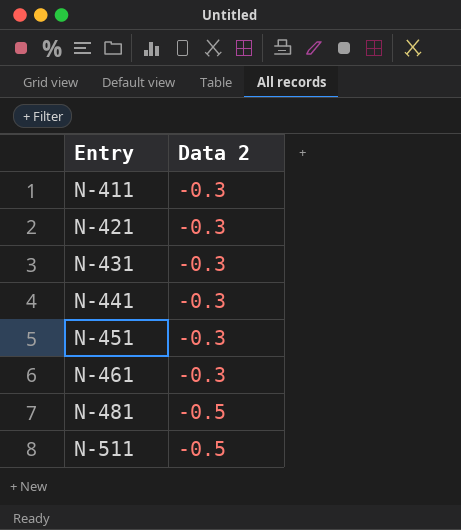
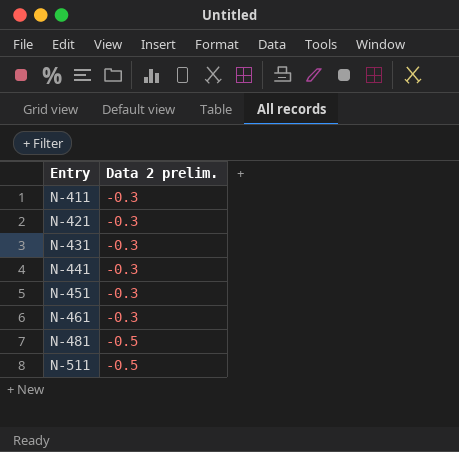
column name: Data 2 -> Data 2 prelim.

